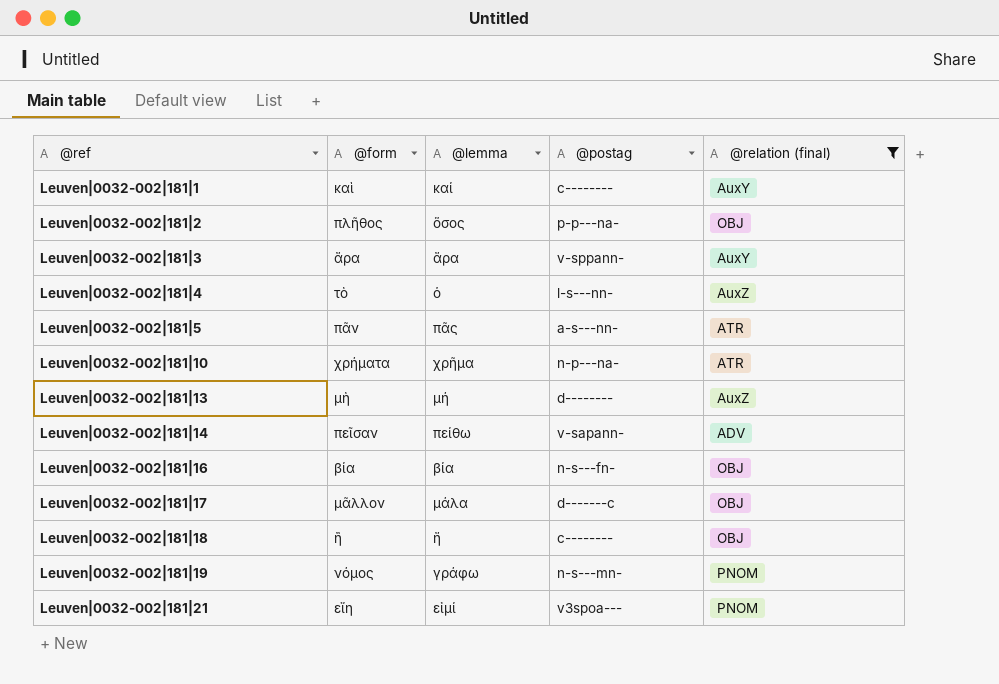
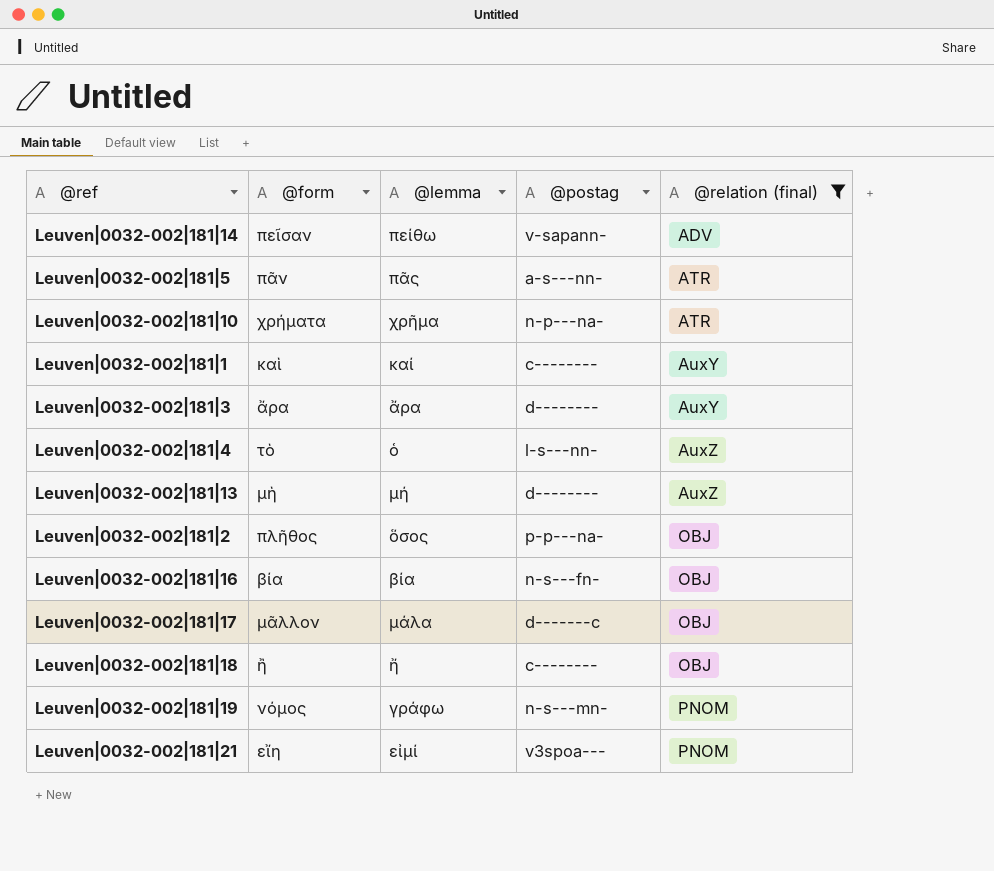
row order: @ref ascending -> @relation (final) ascending
Leuven|0032-002|181|3 | @postag: v-sppann- -> d--------

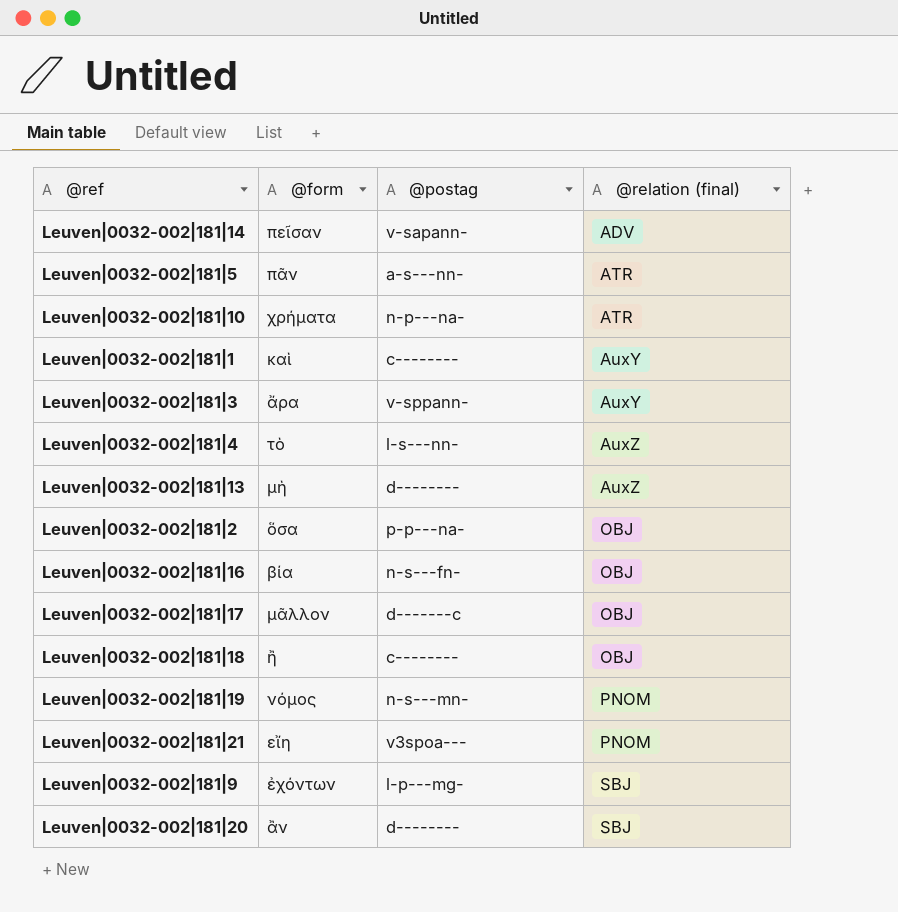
filter: @relation (final) != SBJ -> none
column @lemma | position: 3 -> none
Leuven|0032-002|181|3 | @postag: d-------- -> v-sppann-
Leuven|0032-002|181|2 | @form: πλῆθος -> ὅσα

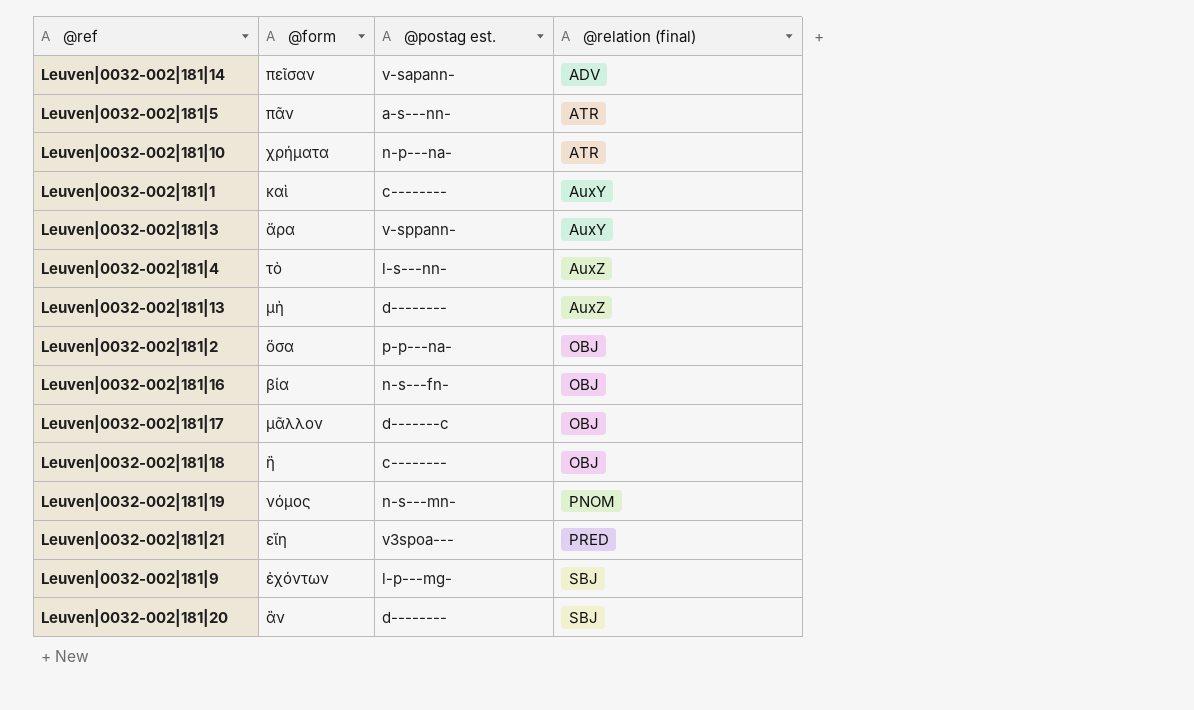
column name: @postag -> @postag est.
Leuven|0032-002|181|21 | @relation (final): PNOM -> PRED

